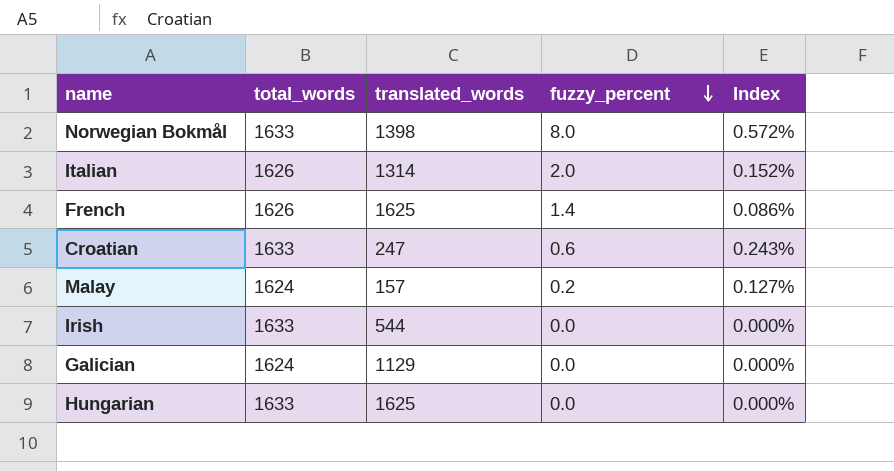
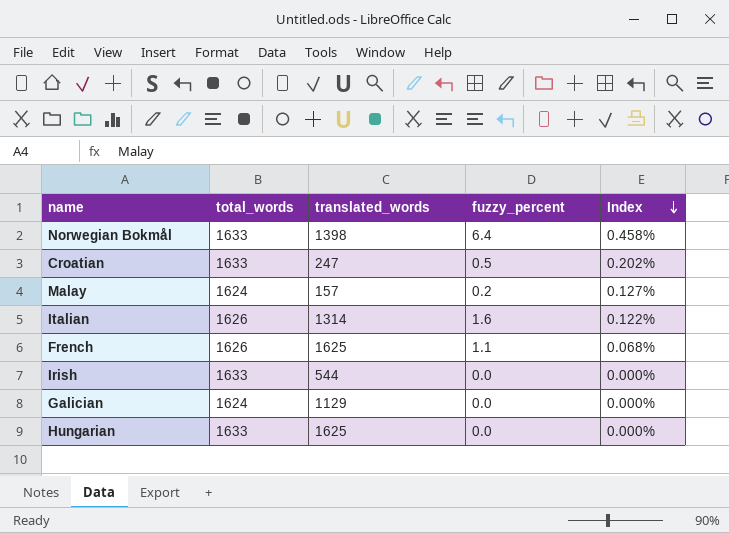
row order: fuzzy_percent descending -> Index descending
Norwegian Bokmål | fuzzy_percent: 8.0 -> 6.4
Norwegian Bokmål | Index: 0.572% -> 0.458%
Croatian | fuzzy_percent: 0.6 -> 0.5
Croatian | Index: 0.243% -> 0.202%
Italian | fuzzy_percent: 2.0 -> 1.6
Italian | Index: 0.152% -> 0.122%
French | fuzzy_percent: 1.4 -> 1.1
French | Index: 0.086% -> 0.068%

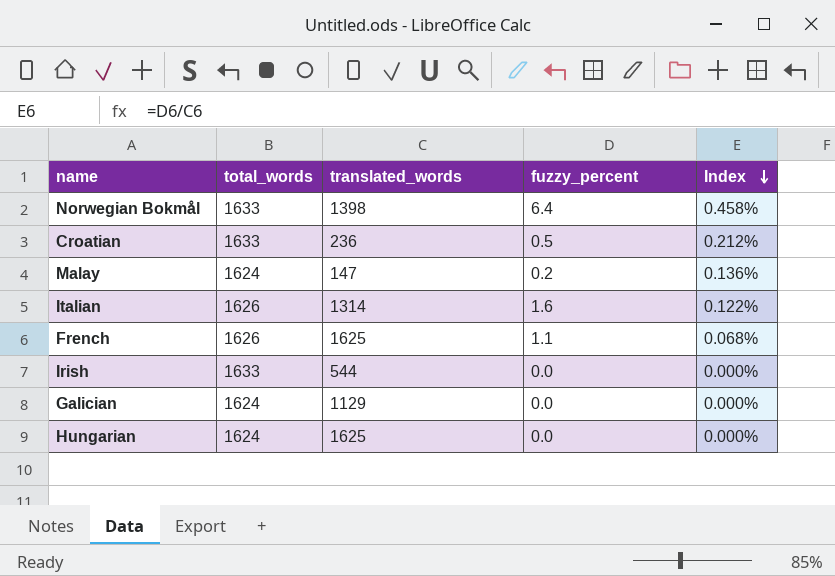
Croatian | translated_words: 247 -> 236
Croatian | Index: 0.202% -> 0.212%
Malay | translated_words: 157 -> 147
Malay | Index: 0.127% -> 0.136%
Hungarian | total_words: 1633 -> 1624

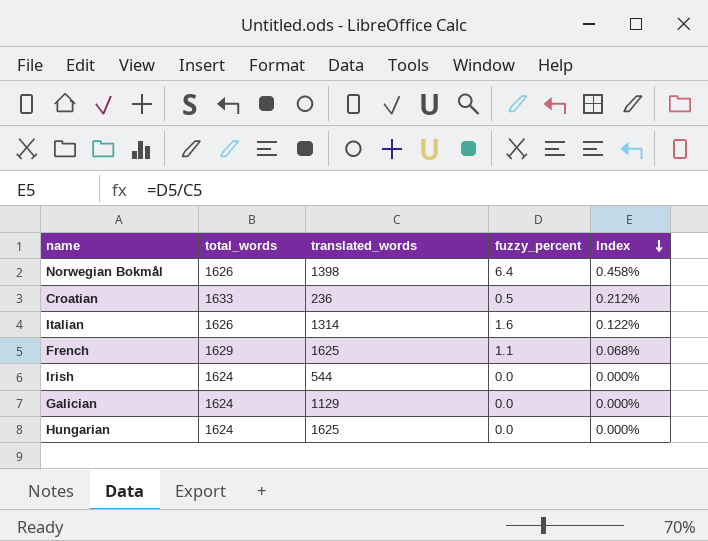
row Malay: 1624 | 147 | 0.2 | 0.136% -> none
Norwegian Bokmål | total_words: 1633 -> 1626
French | total_words: 1626 -> 1629
Irish | total_words: 1633 -> 1624

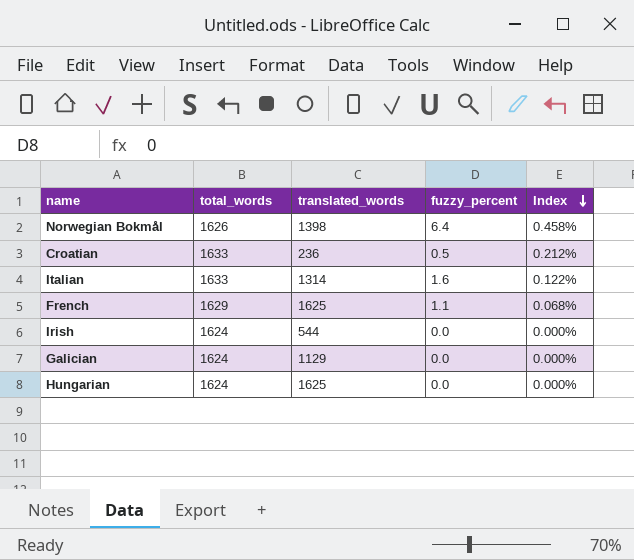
Italian | total_words: 1626 -> 1633

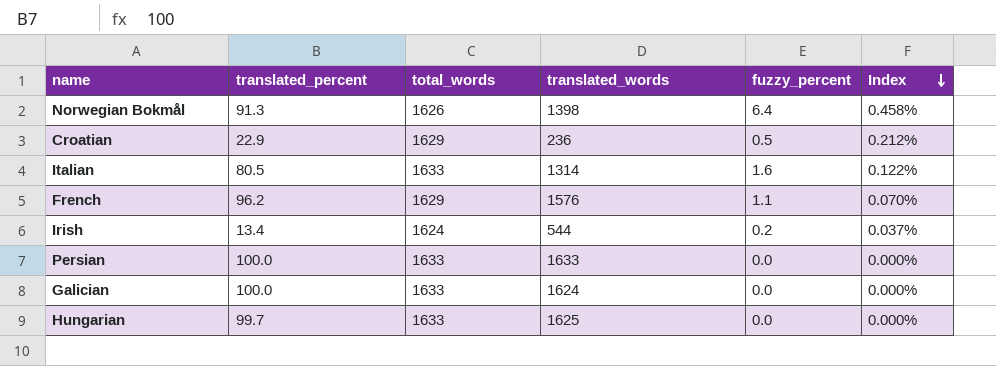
column translated_percent | position: none -> 2
Croatian | total_words: 1633 -> 1629
French | translated_words: 1625 -> 1576
French | Index: 0.068% -> 0.070%
Irish | fuzzy_percent: 0.0 -> 0.2
Irish | Index: 0.000% -> 0.037%
row Persian: none -> 100.0 | 1633 | 1633 | 0.0 | 0.000%
Galician | total_words: 1624 -> 1633
Galician | translated_words: 1129 -> 1624
Hungarian | total_words: 1624 -> 1633

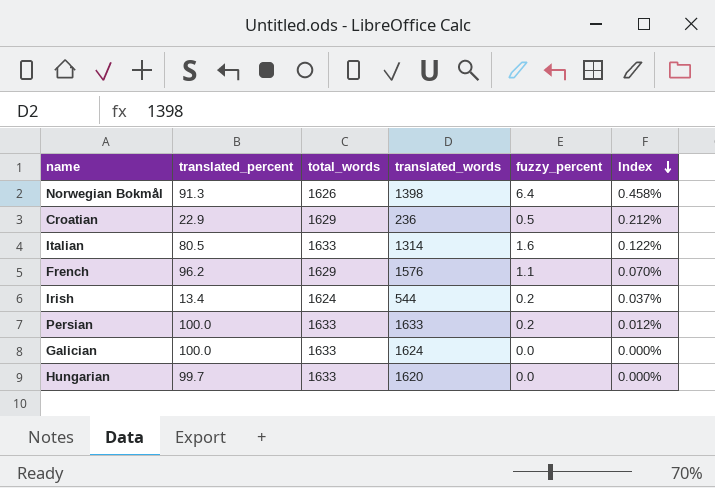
Persian | fuzzy_percent: 0.0 -> 0.2
Persian | Index: 0.000% -> 0.012%
Hungarian | translated_words: 1625 -> 1620

